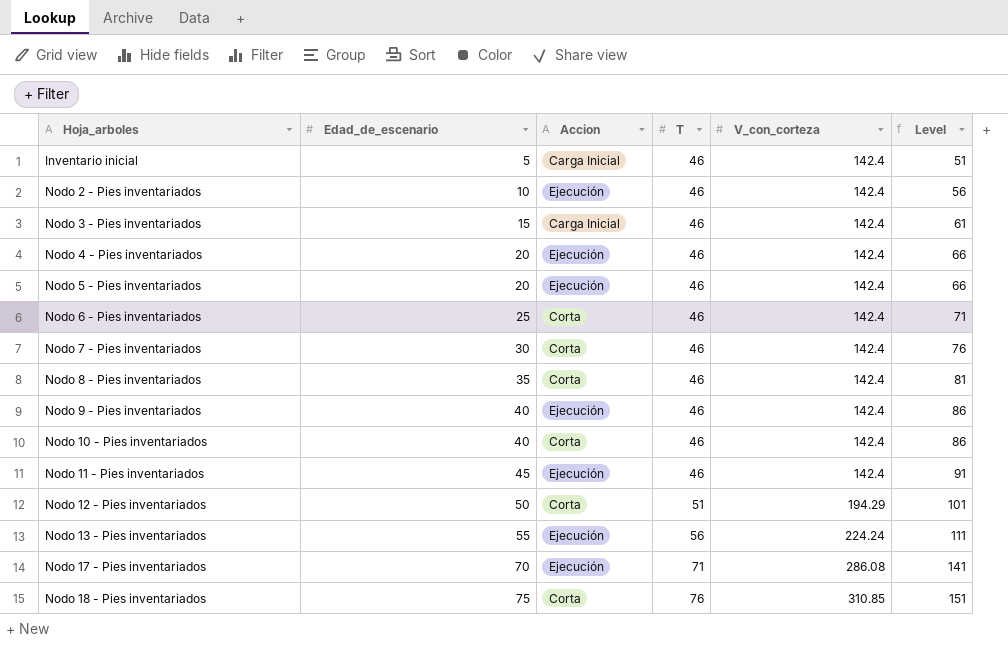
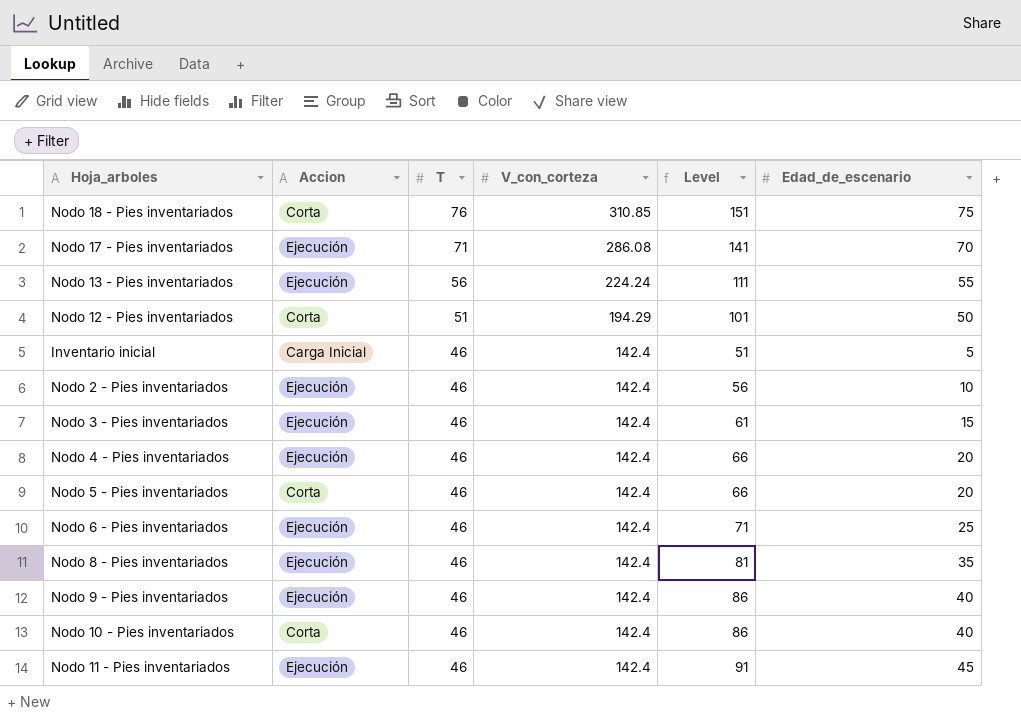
row order: Hoja_arboles ascending -> T descending
column Edad_de_escenario | position: 2 -> 6
row Nodo 7 - Pies inventariados: 30 | Corta | 46 | 142.4 | 76 -> none
Nodo 3 - Pies inventariados | Accion: Carga Inicial -> Ejecución
Nodo 5 - Pies inventariados | Accion: Ejecución -> Corta
Nodo 6 - Pies inventariados | Accion: Corta -> Ejecución
Nodo 8 - Pies inventariados | Accion: Corta -> Ejecución

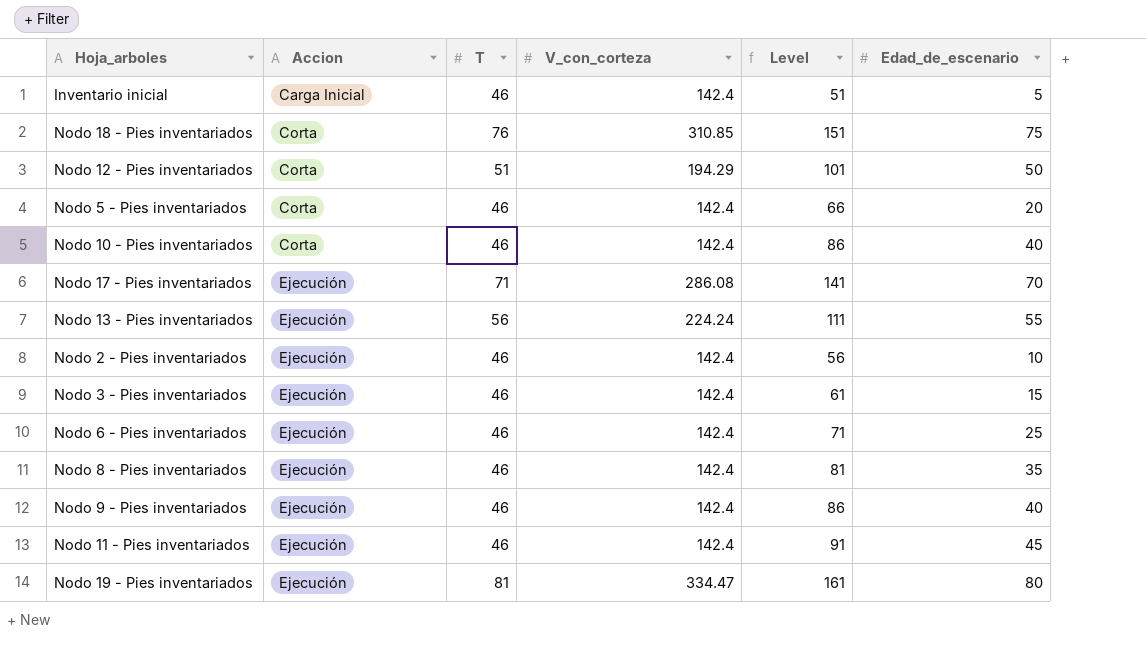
row order: T descending -> Accion ascending
row Nodo 4 - Pies inventariados: Ejecución | 46 | 142.4 | 66 | 20 -> none
row Nodo 19 - Pies inventariados: none -> Ejecución | 81 | 334.47 | 161 | 80

